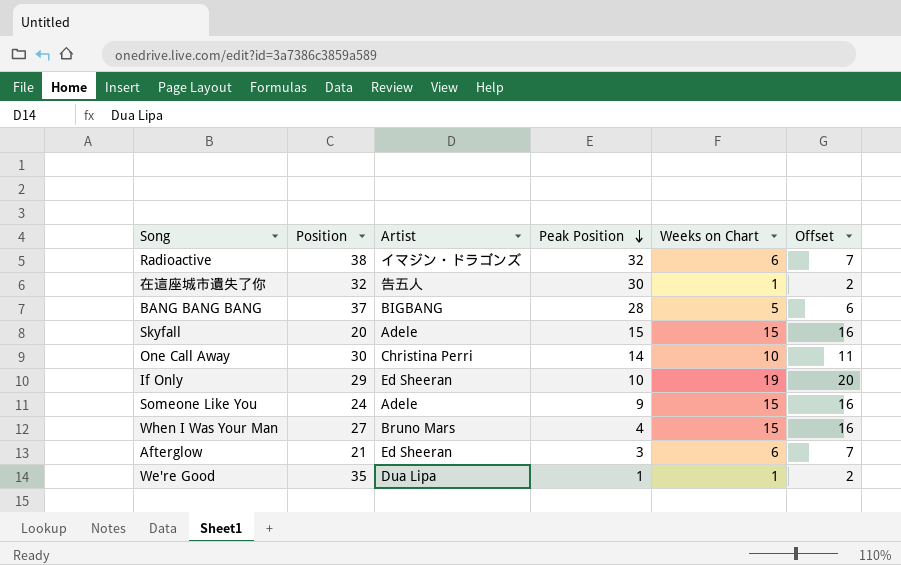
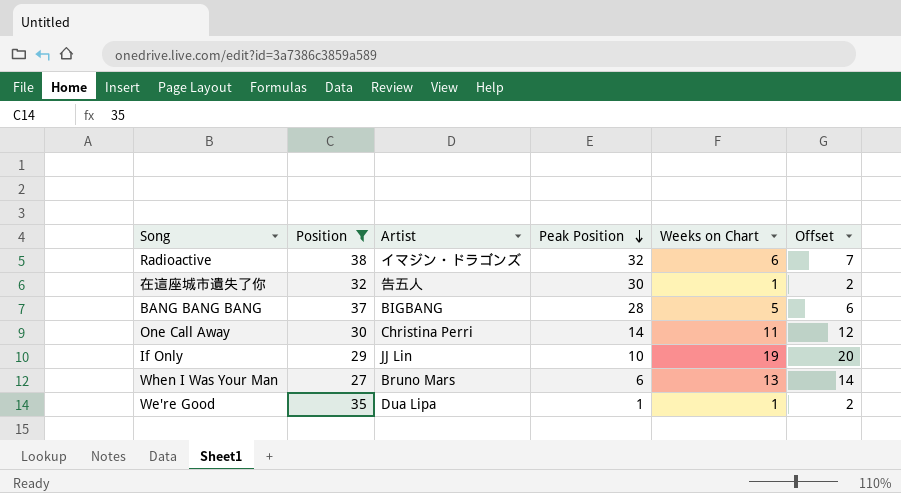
filter: none -> Position >= 27
One Call Away | Weeks on Chart: 10 -> 11
One Call Away | Offset: 11 -> 12
If Only | Artist: Ed Sheeran -> JJ Lin
When I Was Your Man | Peak Position: 4 -> 6
When I Was Your Man | Weeks on Chart: 15 -> 13
When I Was Your Man | Offset: 16 -> 14

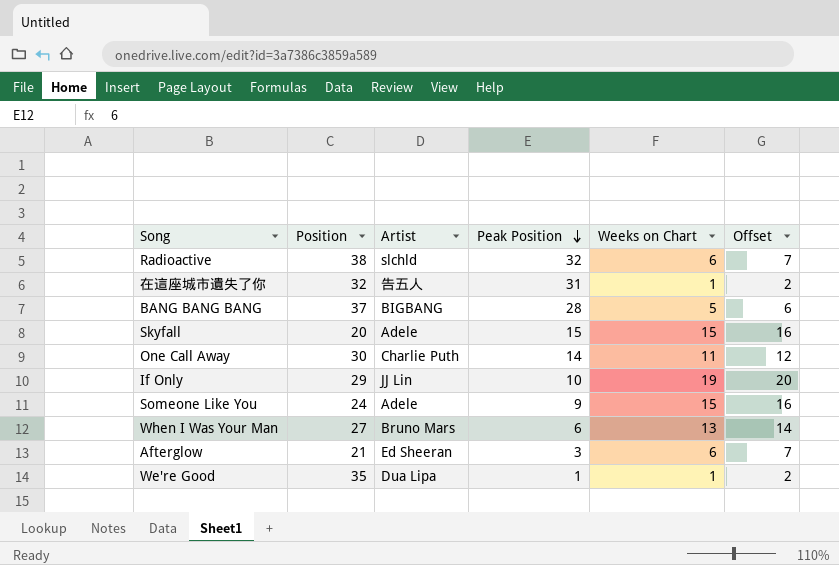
filter: Position >= 27 -> none
Radioactive | Artist: イマジン・ドラゴンズ -> slchld
在這座城市遺失了你 | Peak Position: 30 -> 31
One Call Away | Artist: Christina Perri -> Charlie Puth

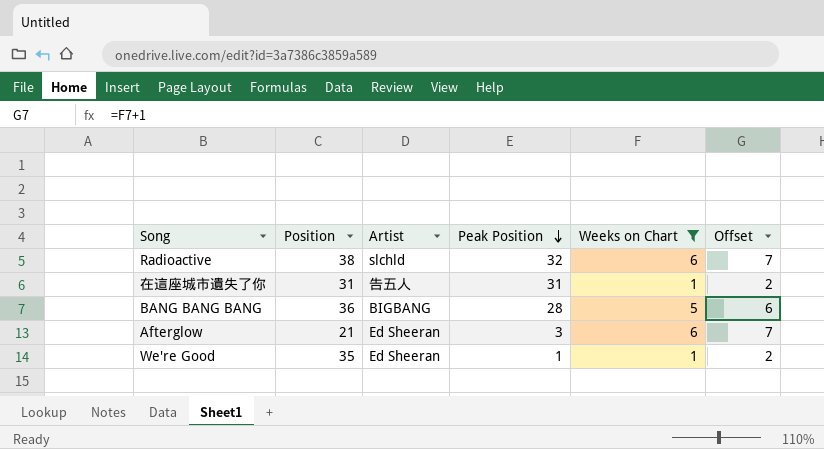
filter: none -> Weeks on Chart <= 6
在這座城市遺失了你 | Position: 32 -> 31
BANG BANG BANG | Position: 37 -> 36
We're Good | Artist: Dua Lipa -> Ed Sheeran

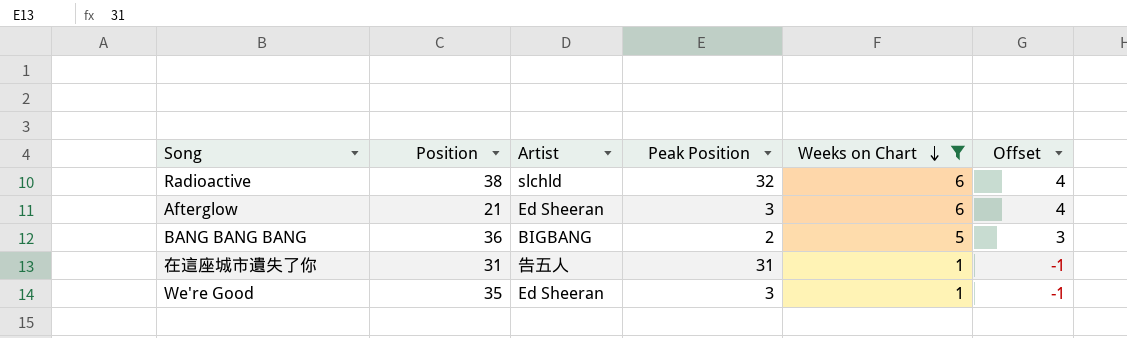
row order: Peak Position descending -> Weeks on Chart descending
column Offset | formula: [Weeks on Chart] + 1 -> [Weeks on Chart] - 2
BANG BANG BANG | Peak Position: 28 -> 2
We're Good | Peak Position: 1 -> 3

